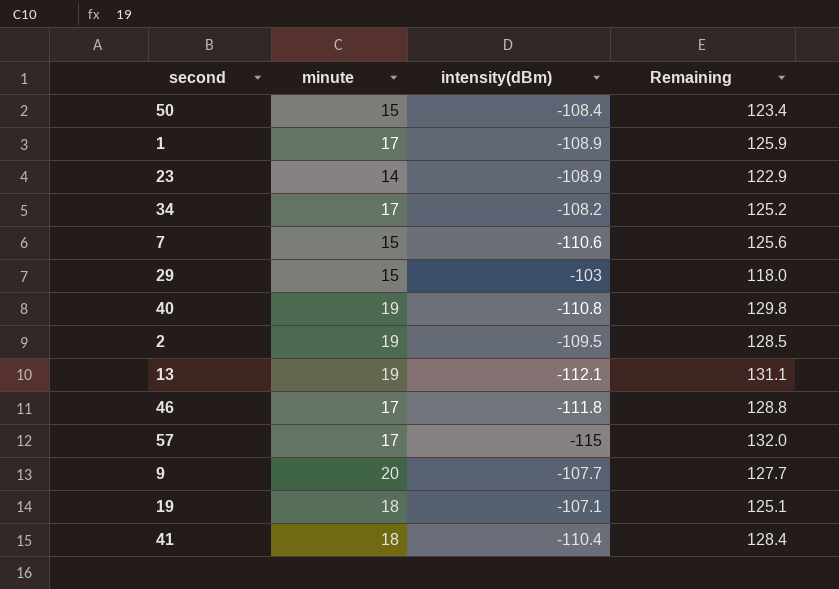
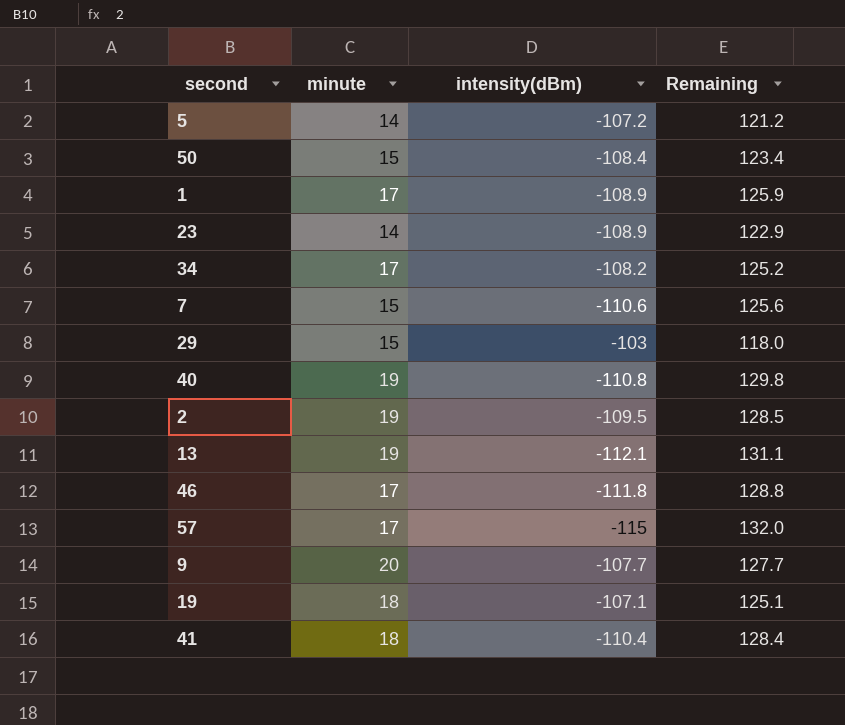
row 5: none -> 14 | -107.2 | 121.2

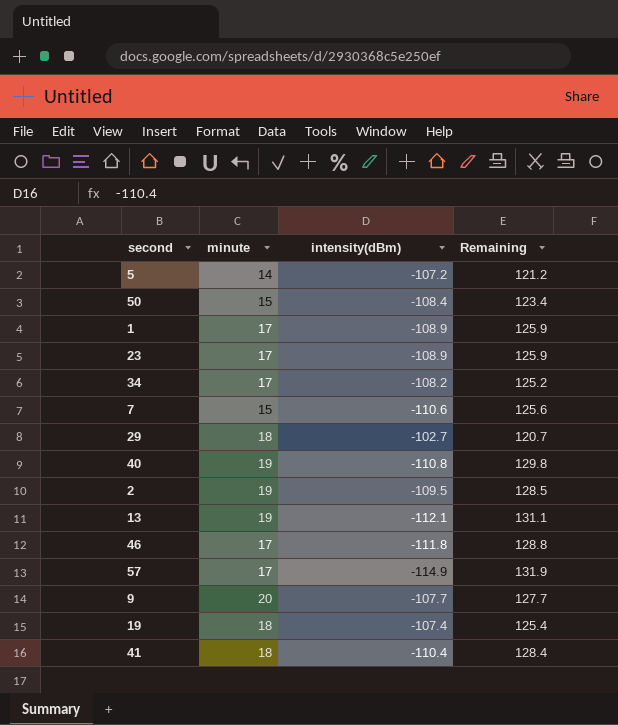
23 | minute: 14 -> 17
23 | Remaining: 122.9 -> 125.9
29 | minute: 15 -> 18
29 | intensity(dBm): -103 -> -102.7
29 | Remaining: 118.0 -> 120.7
57 | intensity(dBm): -115 -> -114.9
57 | Remaining: 132.0 -> 131.9
19 | intensity(dBm): -107.1 -> -107.4
19 | Remaining: 125.1 -> 125.4

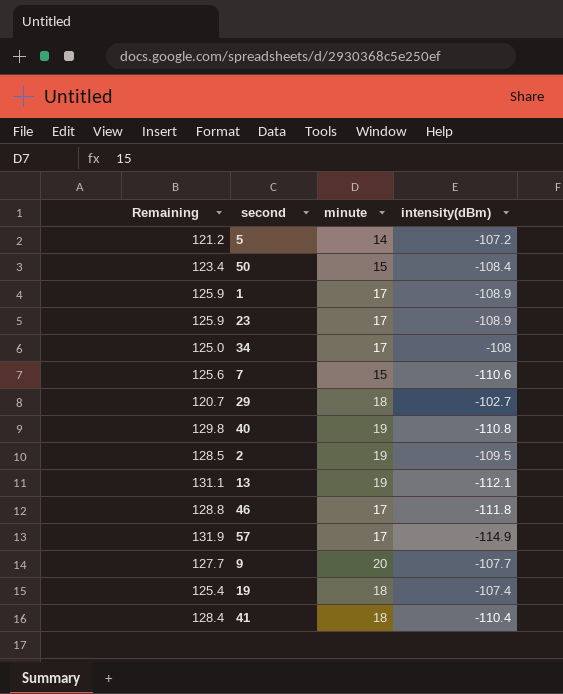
column Remaining | position: 4 -> 1
34 | Remaining: 125.2 -> 125.0
34 | intensity(dBm): -108.2 -> -108

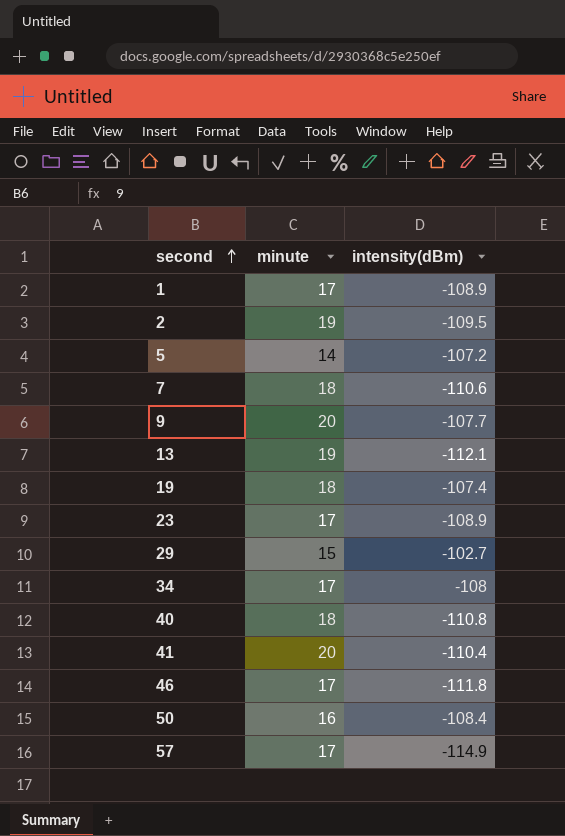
row order: none -> second ascending
column Remaining | formula: [minute] - [intensity(dBm)] -> none
7 | minute: 15 -> 18
29 | minute: 18 -> 15
40 | minute: 19 -> 18
41 | minute: 18 -> 20
50 | minute: 15 -> 16

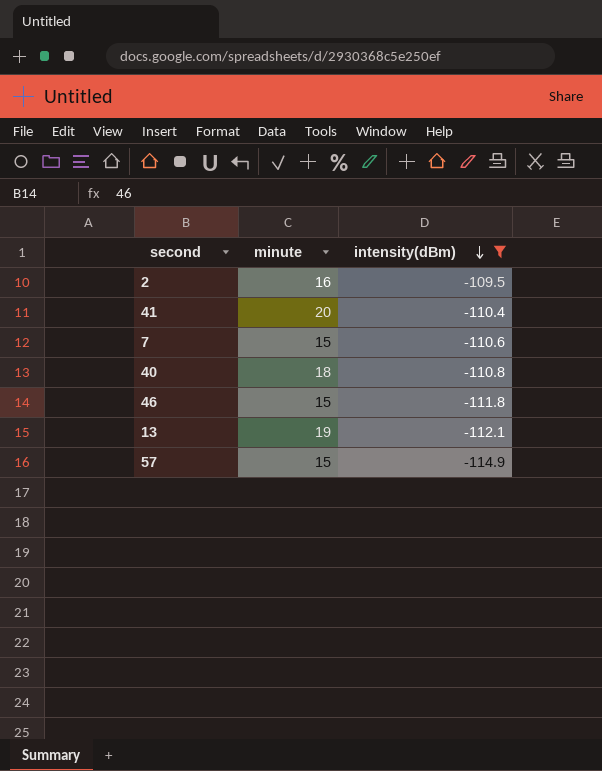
filter: none -> intensity(dBm) <= -109.5
row order: second ascending -> intensity(dBm) descending
2 | minute: 19 -> 16
7 | minute: 18 -> 15
46 | minute: 17 -> 15
57 | minute: 17 -> 15

